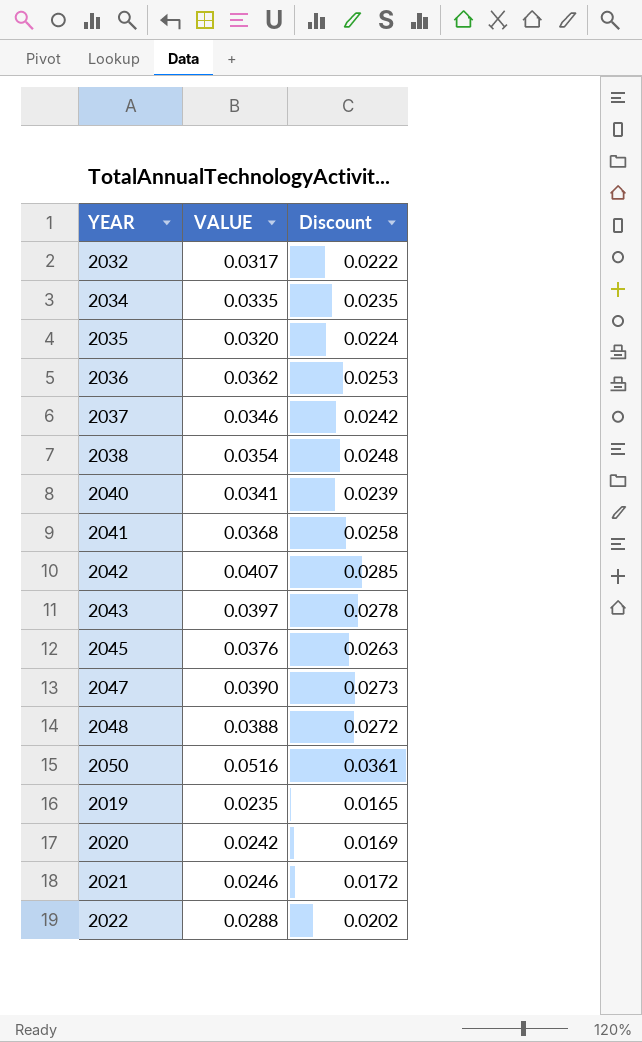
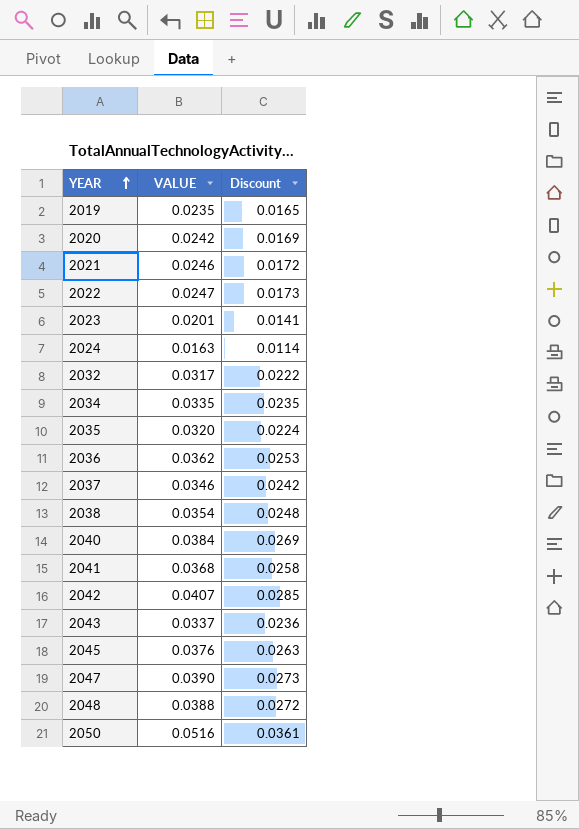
row order: none -> YEAR ascending
2022 | VALUE: 0.0288 -> 0.0247
2022 | Discount: 0.0202 -> 0.0173
row 2023: none -> 0.0201 | 0.0141
row 2024: none -> 0.0163 | 0.0114
2040 | VALUE: 0.0341 -> 0.0384
2040 | Discount: 0.0239 -> 0.0269
2043 | VALUE: 0.0397 -> 0.0337
2043 | Discount: 0.0278 -> 0.0236

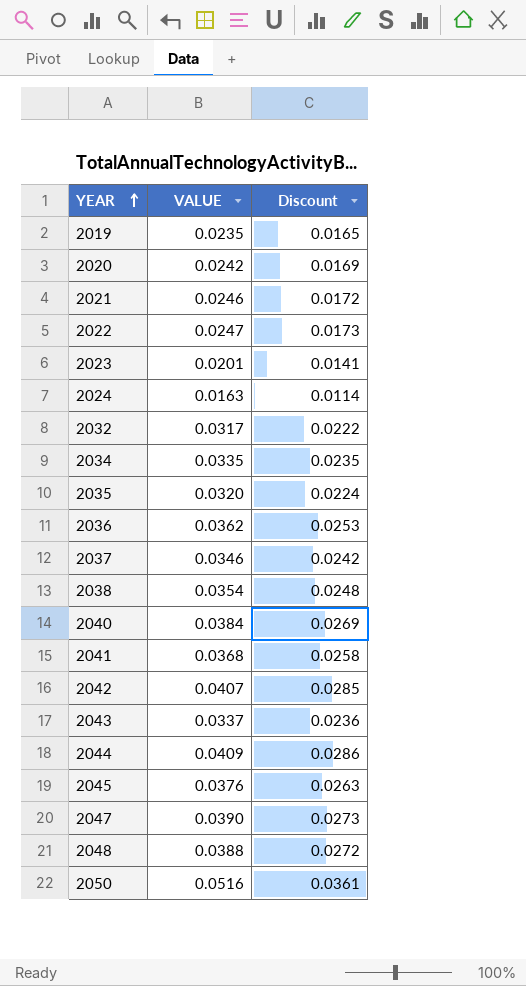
row 2044: none -> 0.0409 | 0.0286

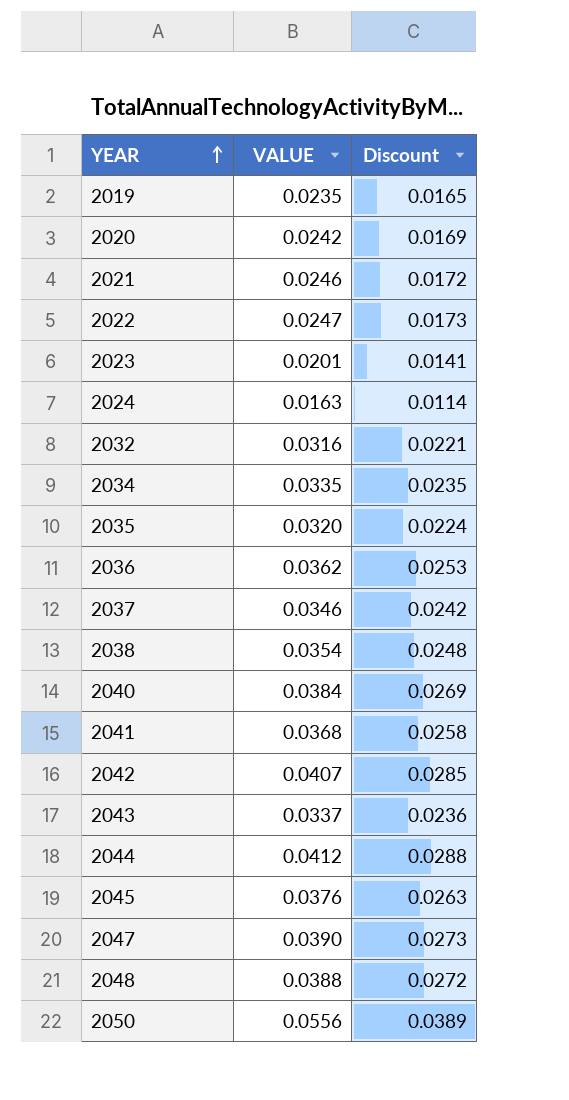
2032 | VALUE: 0.0317 -> 0.0316
2032 | Discount: 0.0222 -> 0.0221
2044 | VALUE: 0.0409 -> 0.0412
2044 | Discount: 0.0286 -> 0.0288
2050 | VALUE: 0.0516 -> 0.0556
2050 | Discount: 0.0361 -> 0.0389

